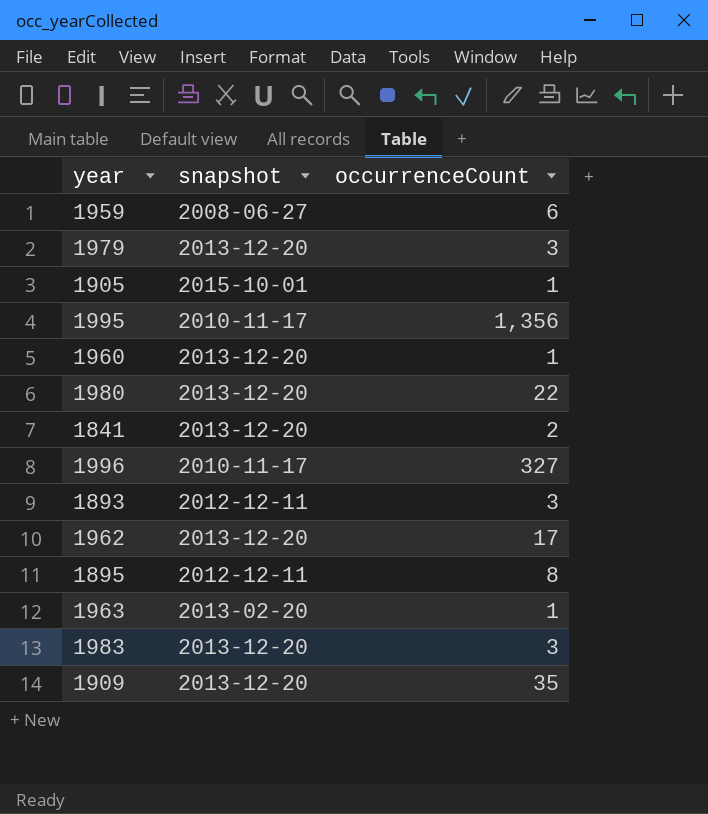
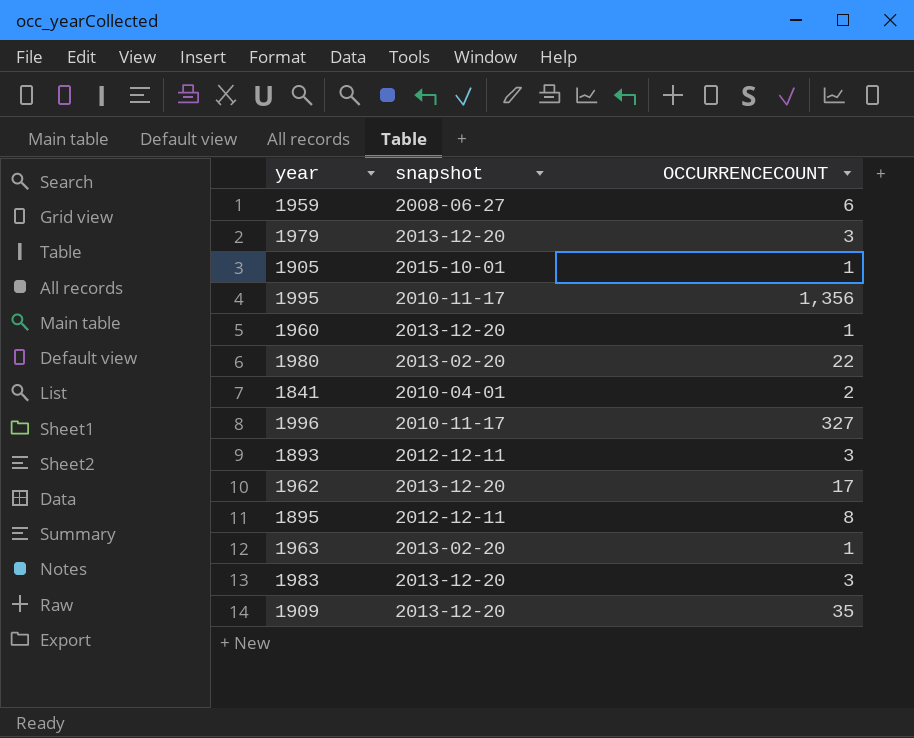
column name: occurrenceCount -> OCCURRENCECOUNT
1980 | snapshot: 2013-12-20 -> 2013-02-20
1841 | snapshot: 2013-12-20 -> 2010-04-01

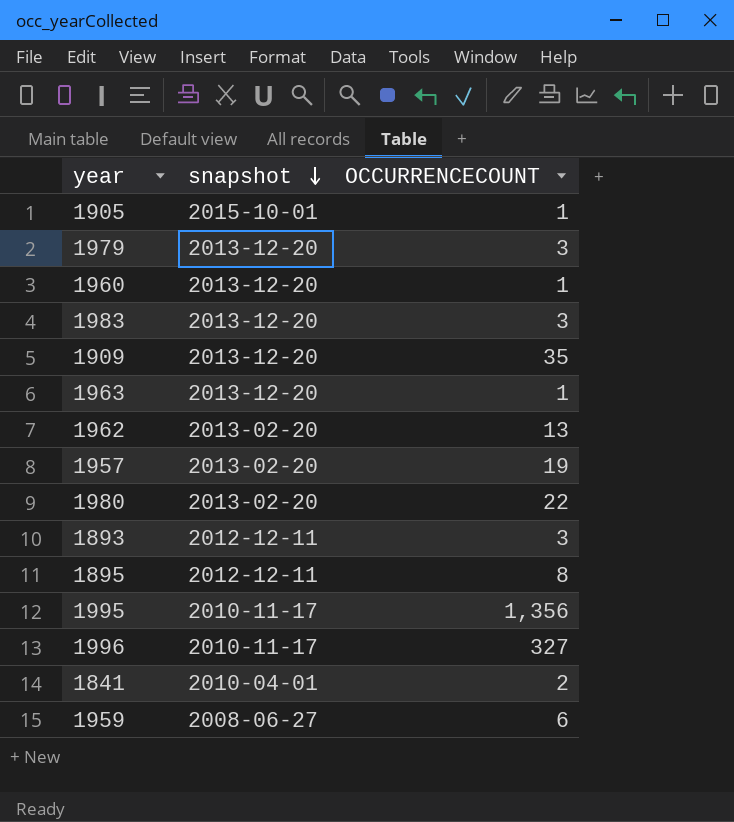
row order: none -> snapshot descending
1963 | snapshot: 2013-02-20 -> 2013-12-20
1962 | snapshot: 2013-12-20 -> 2013-02-20
1962 | OCCURRENCECOUNT: 17 -> 13
row 1957: none -> 2013-02-20 | 19

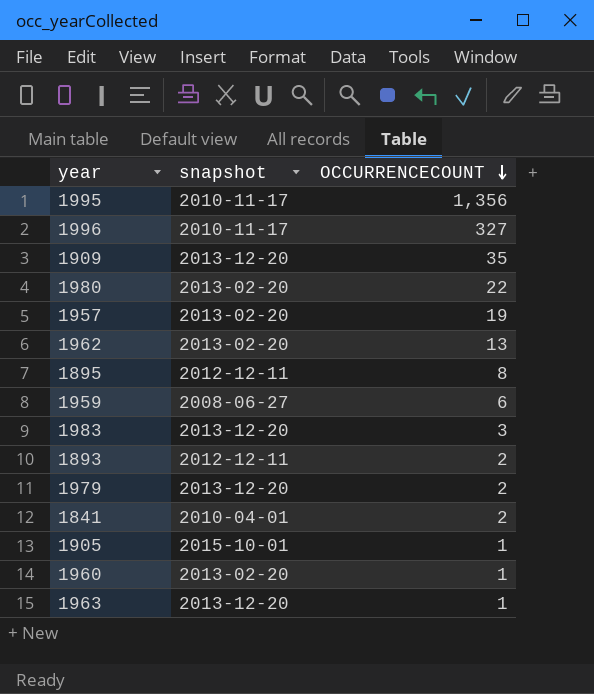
row order: snapshot descending -> OCCURRENCECOUNT descending
1893 | OCCURRENCECOUNT: 3 -> 2
1979 | OCCURRENCECOUNT: 3 -> 2
1960 | snapshot: 2013-12-20 -> 2013-02-20

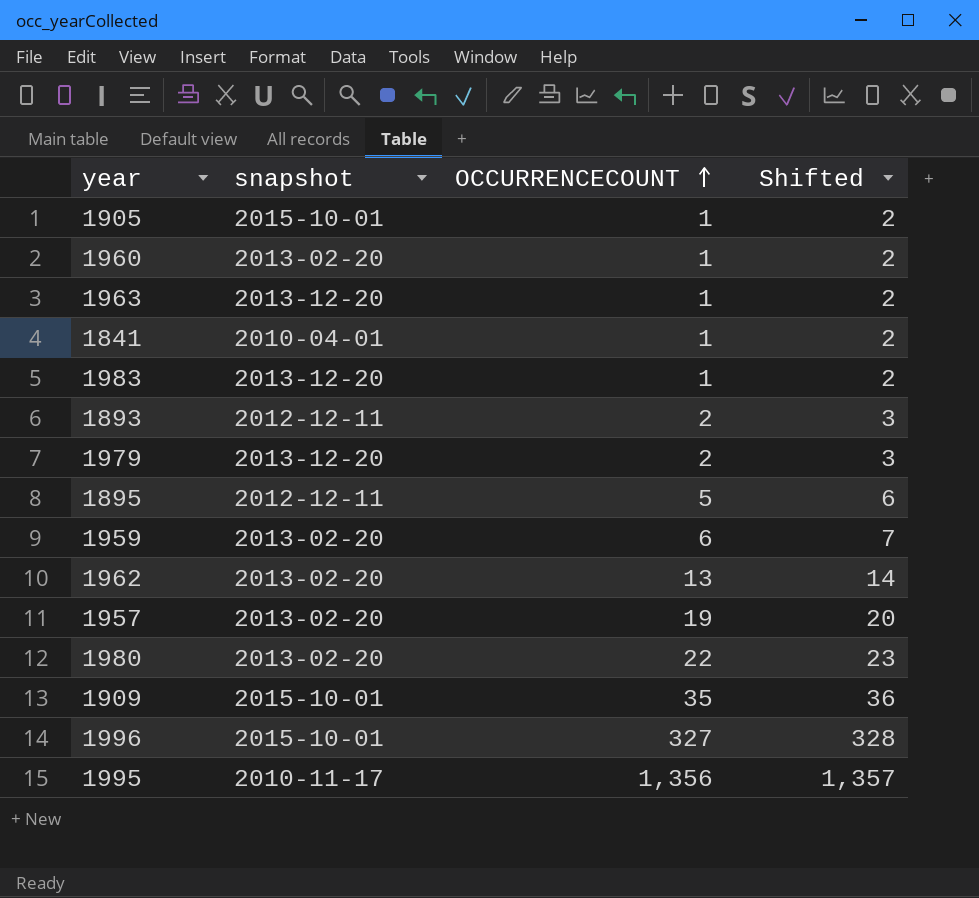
row order: OCCURRENCECOUNT descending -> OCCURRENCECOUNT ascending
column Shifted | formula: none -> [OCCURRENCECOUNT] + 1
1841 | OCCURRENCECOUNT: 2 -> 1
1983 | OCCURRENCECOUNT: 3 -> 1
1895 | OCCURRENCECOUNT: 8 -> 5
1959 | snapshot: 2008-06-27 -> 2013-02-20
1909 | snapshot: 2013-12-20 -> 2015-10-01
1996 | snapshot: 2010-11-17 -> 2015-10-01

